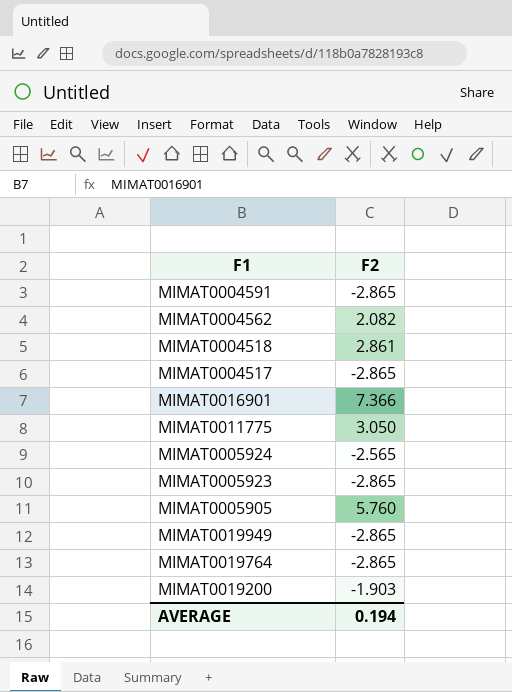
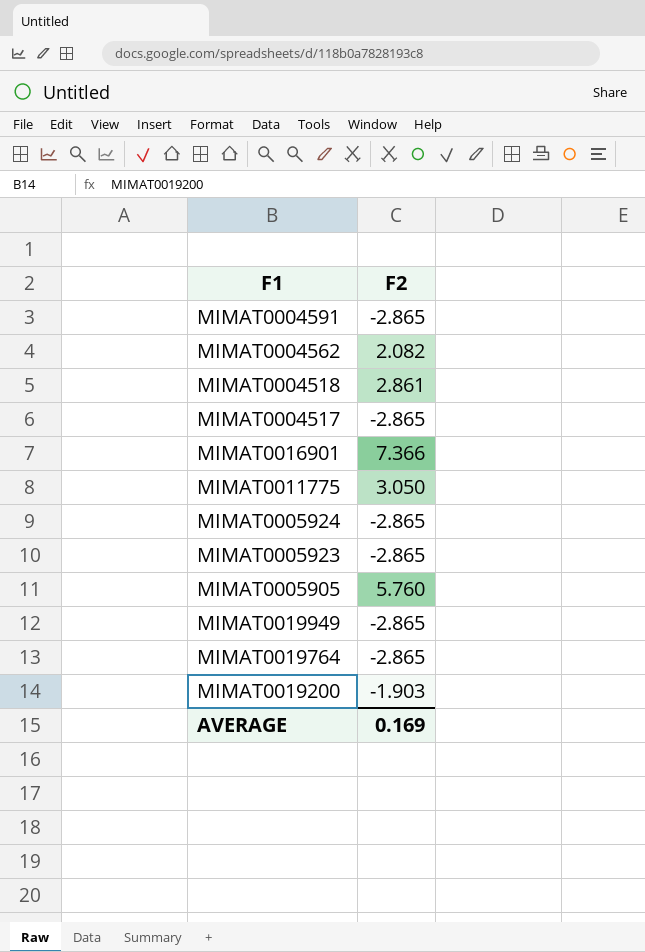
MIMAT0005924 | F2: -2.565 -> -2.865
AVERAGE | F2: 0.194 -> 0.169

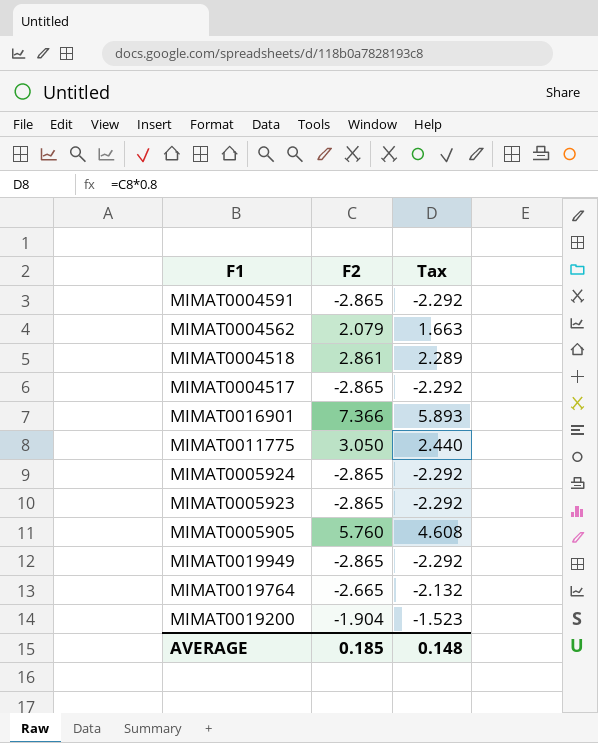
column Tax | formula: none -> [F2] * 0.8
MIMAT0004562 | F2: 2.082 -> 2.079
MIMAT0019764 | F2: -2.865 -> -2.665
MIMAT0019200 | F2: -1.903 -> -1.904
AVERAGE | F2: 0.169 -> 0.185

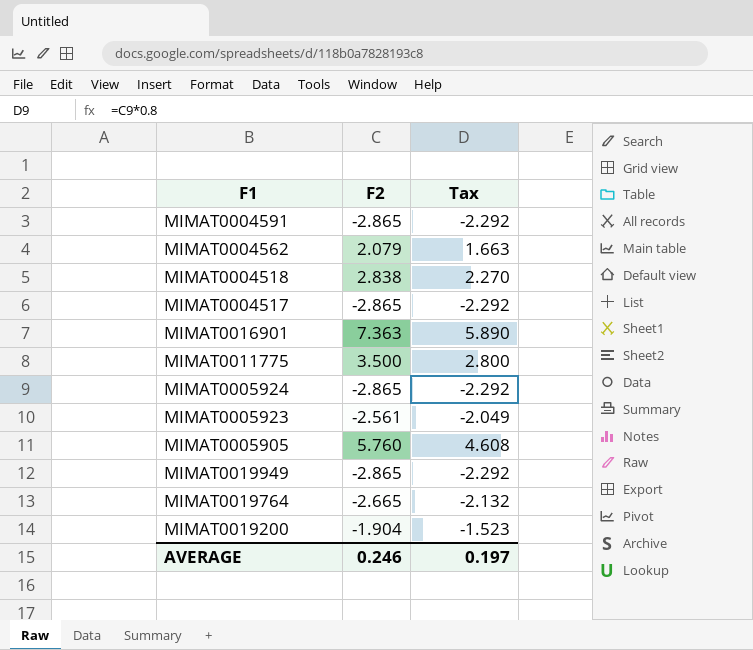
MIMAT0004518 | F2: 2.861 -> 2.838
MIMAT0004518 | Tax: 2.289 -> 2.270
MIMAT0016901 | F2: 7.366 -> 7.363
MIMAT0016901 | Tax: 5.893 -> 5.890
MIMAT0011775 | F2: 3.050 -> 3.500
MIMAT0011775 | Tax: 2.440 -> 2.800
MIMAT0005923 | F2: -2.865 -> -2.561
MIMAT0005923 | Tax: -2.292 -> -2.049
AVERAGE | F2: 0.185 -> 0.246
AVERAGE | Tax: 0.148 -> 0.197

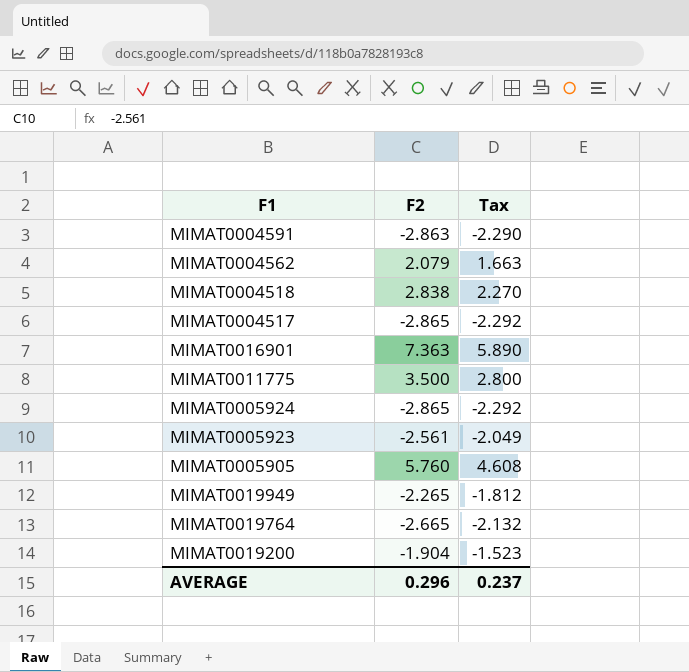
MIMAT0004591 | F2: -2.865 -> -2.863
MIMAT0004591 | Tax: -2.292 -> -2.290
MIMAT0019949 | F2: -2.865 -> -2.265
MIMAT0019949 | Tax: -2.292 -> -1.812
AVERAGE | F2: 0.246 -> 0.296
AVERAGE | Tax: 0.197 -> 0.237

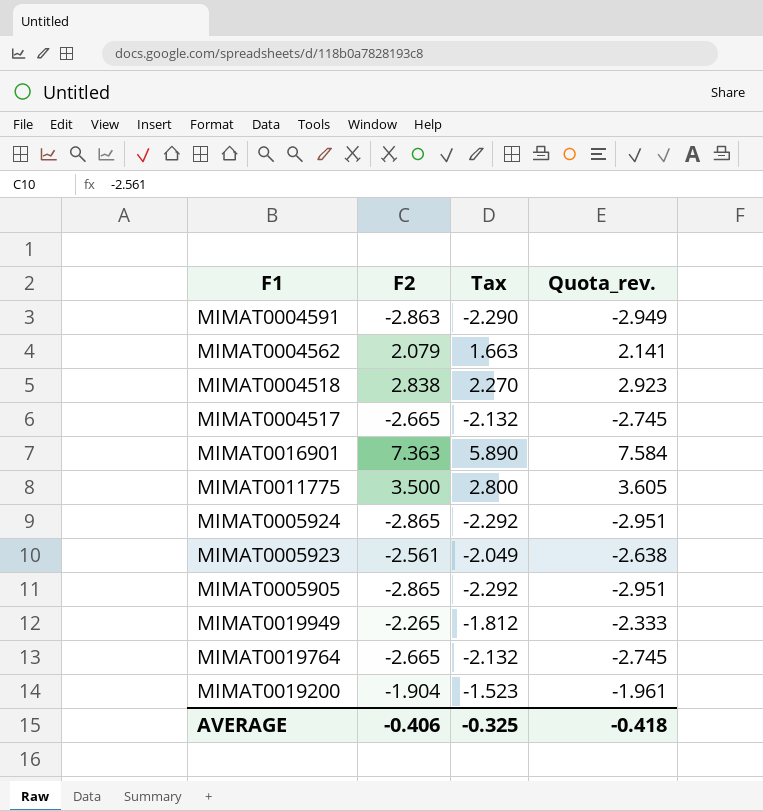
column Quota_rev. | formula: none -> [F2] * 1.03
MIMAT0004517 | F2: -2.865 -> -2.665
MIMAT0004517 | Tax: -2.292 -> -2.132
MIMAT0005905 | F2: 5.760 -> -2.865
MIMAT0005905 | Tax: 4.608 -> -2.292
AVERAGE | F2: 0.296 -> -0.406
AVERAGE | Tax: 0.237 -> -0.325

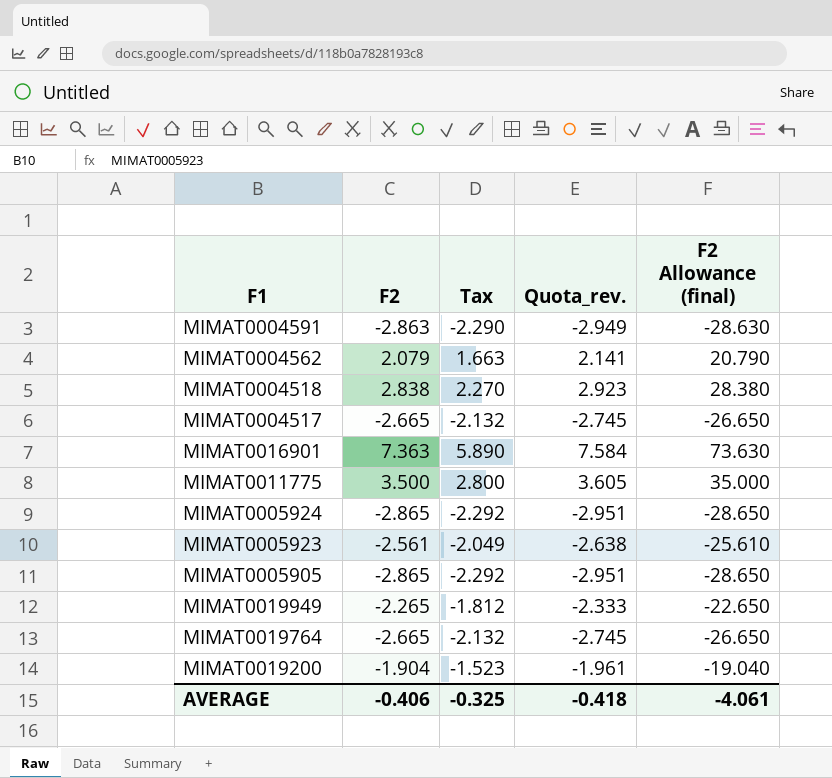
column F2 Allowance (final) | formula: none -> [F2] * 10

